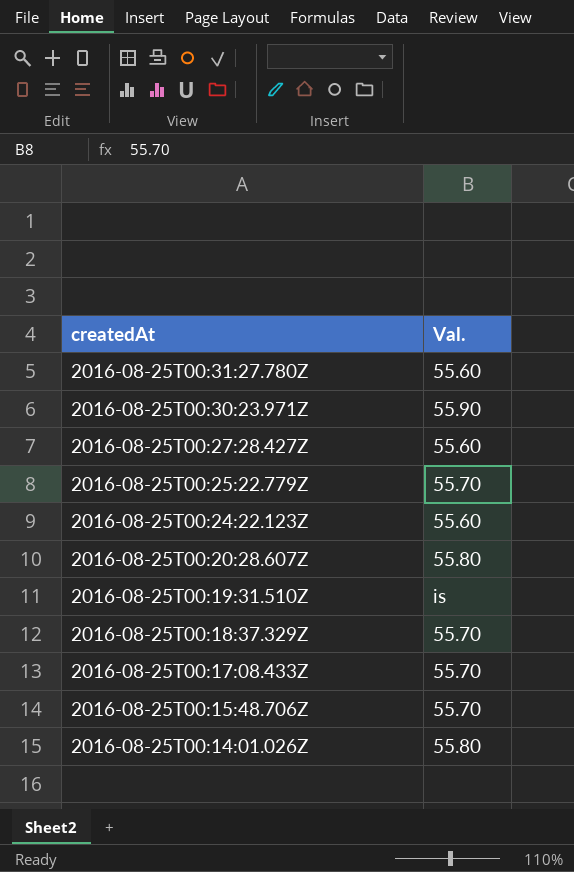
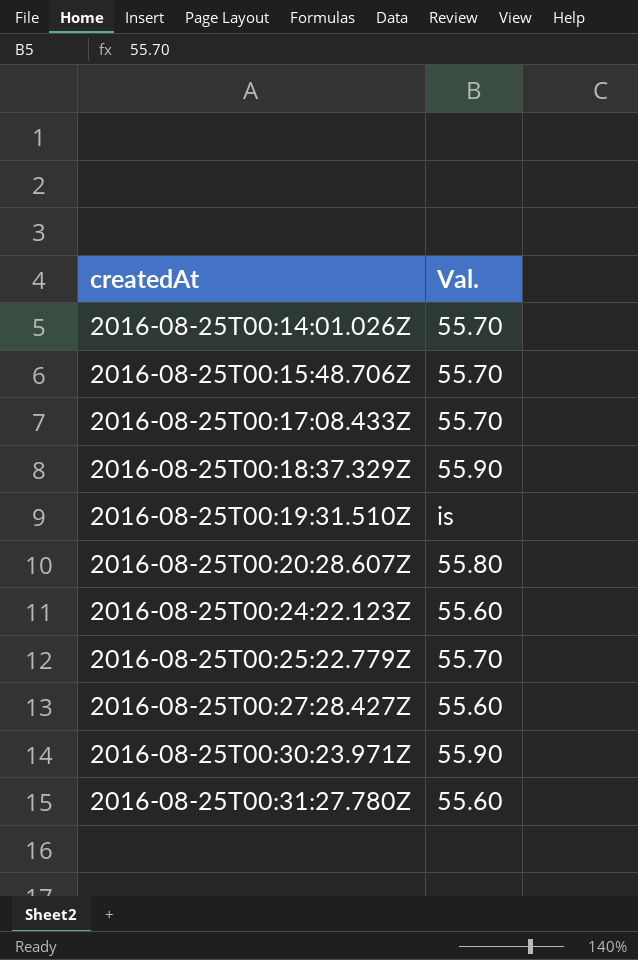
row order: createdAt descending -> createdAt ascending
2016-08-25T00:14:01.026Z | Val.: 55.80 -> 55.70
2016-08-25T00:18:37.329Z | Val.: 55.70 -> 55.90

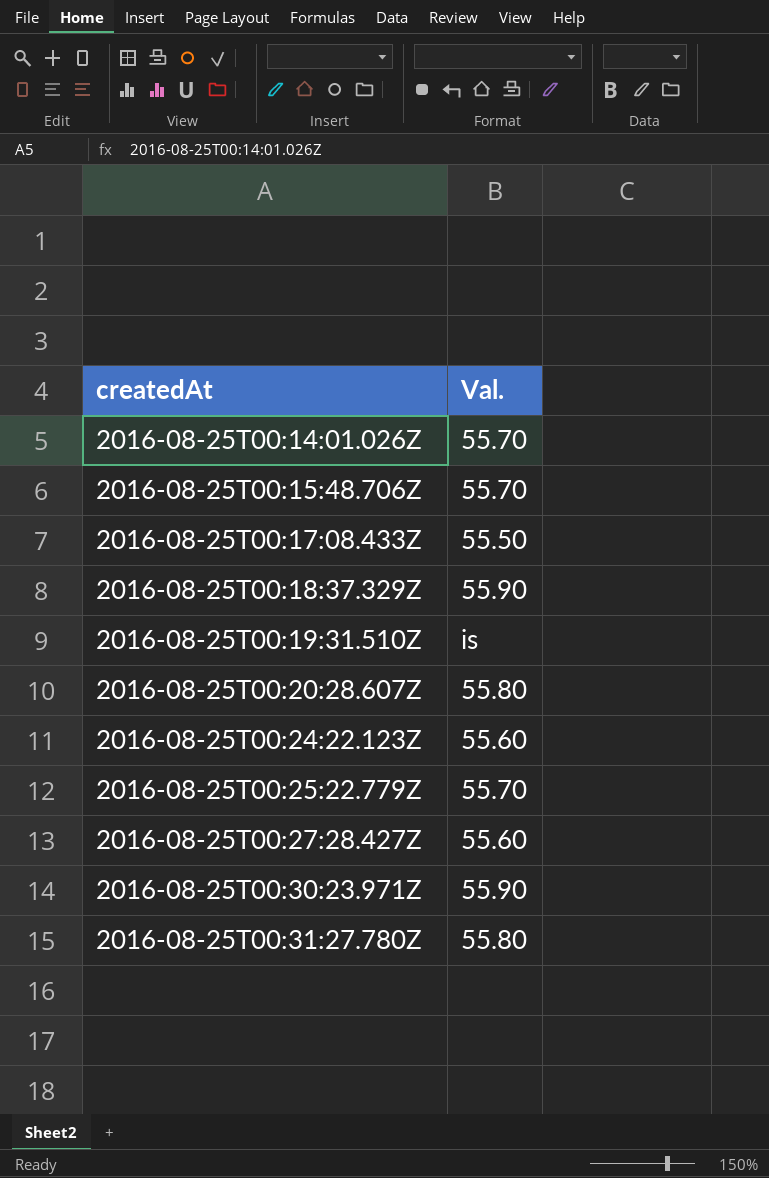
2016-08-25T00:17:08.433Z | Val.: 55.70 -> 55.50
2016-08-25T00:31:27.780Z | Val.: 55.60 -> 55.80

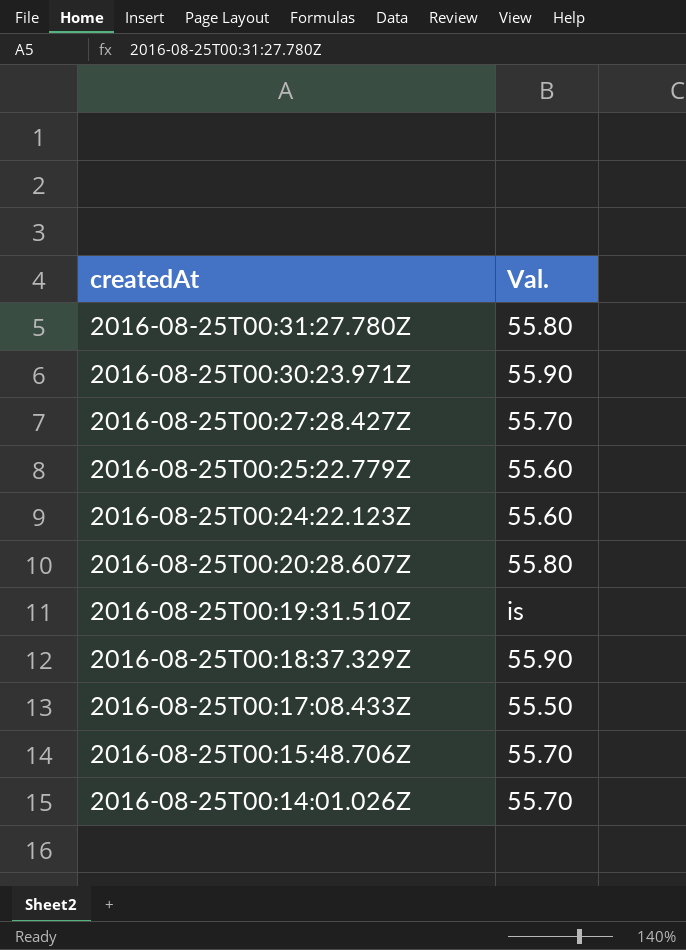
row order: createdAt ascending -> createdAt descending
2016-08-25T00:27:28.427Z | Val.: 55.60 -> 55.70
2016-08-25T00:25:22.779Z | Val.: 55.70 -> 55.60

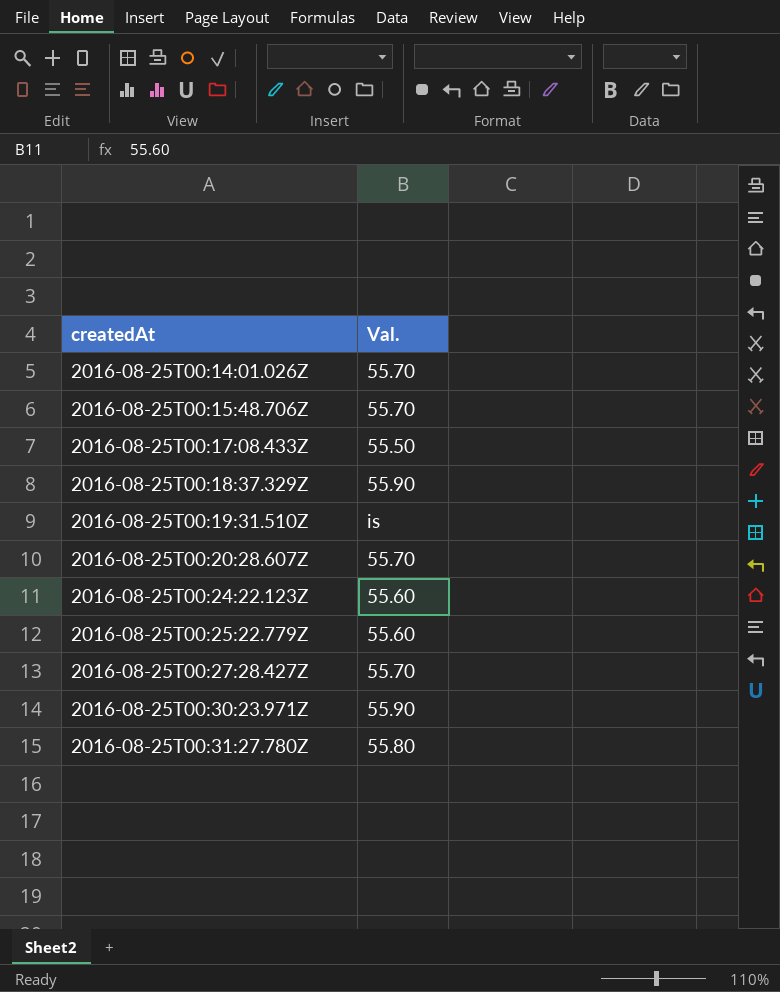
row order: createdAt descending -> createdAt ascending
2016-08-25T00:20:28.607Z | Val.: 55.80 -> 55.70

